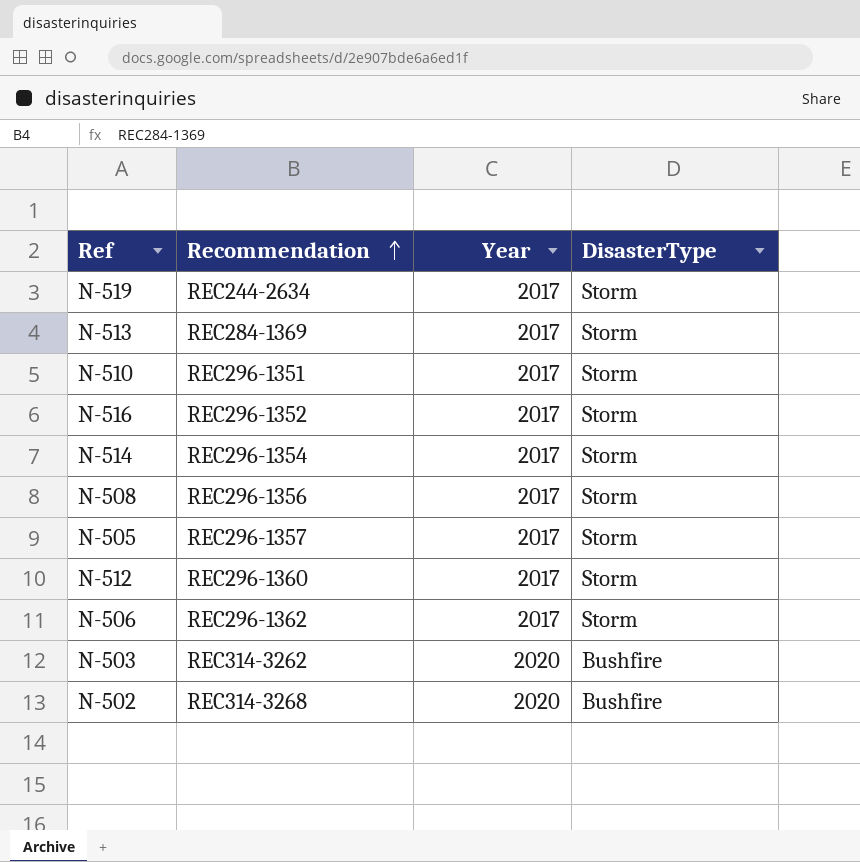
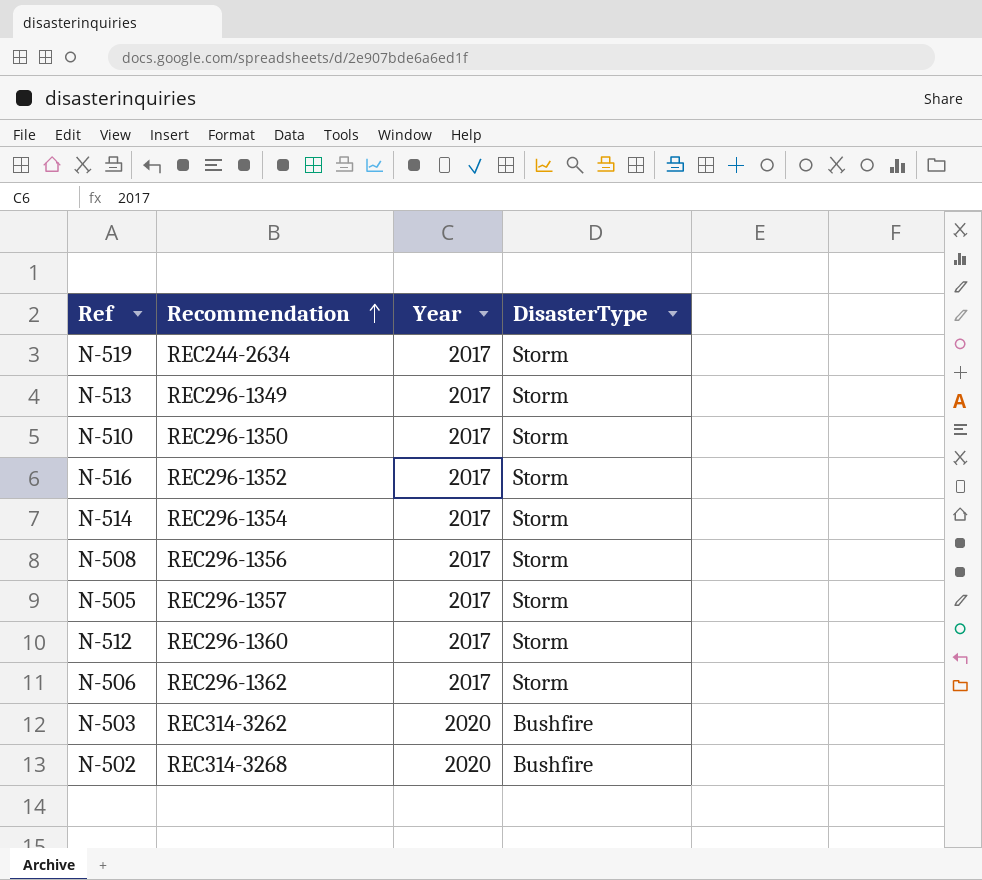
N-513 | Recommendation: REC284-1369 -> REC296-1349
N-510 | Recommendation: REC296-1351 -> REC296-1350

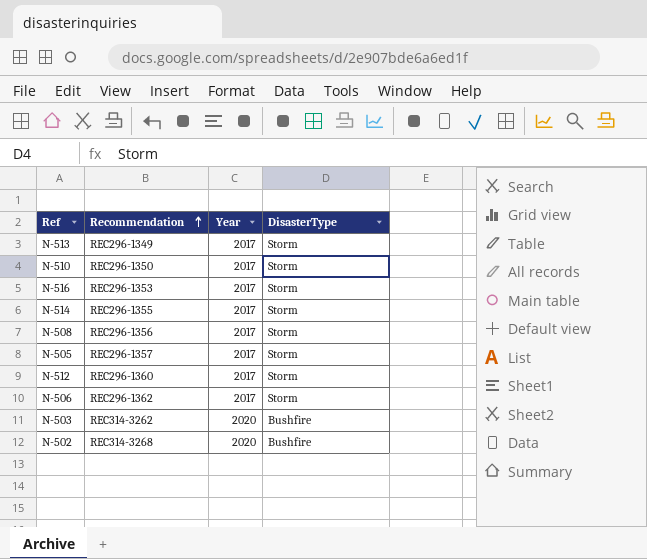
row N-519: REC244-2634 | 2017 | Storm -> none
N-516 | Recommendation: REC296-1352 -> REC296-1353
N-514 | Recommendation: REC296-1354 -> REC296-1355

